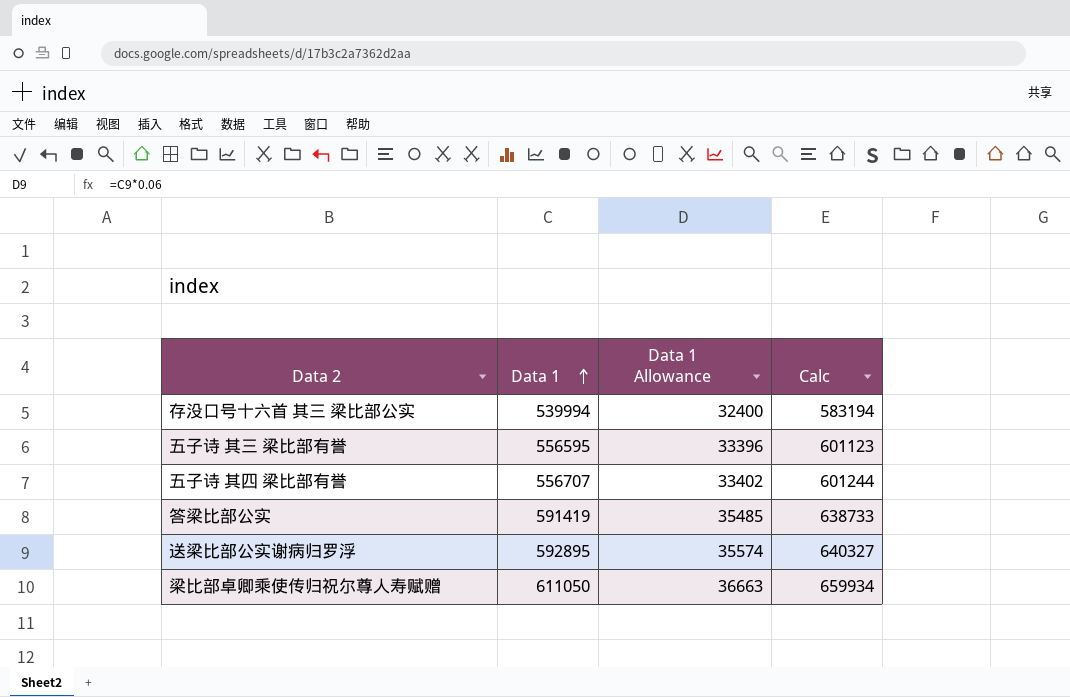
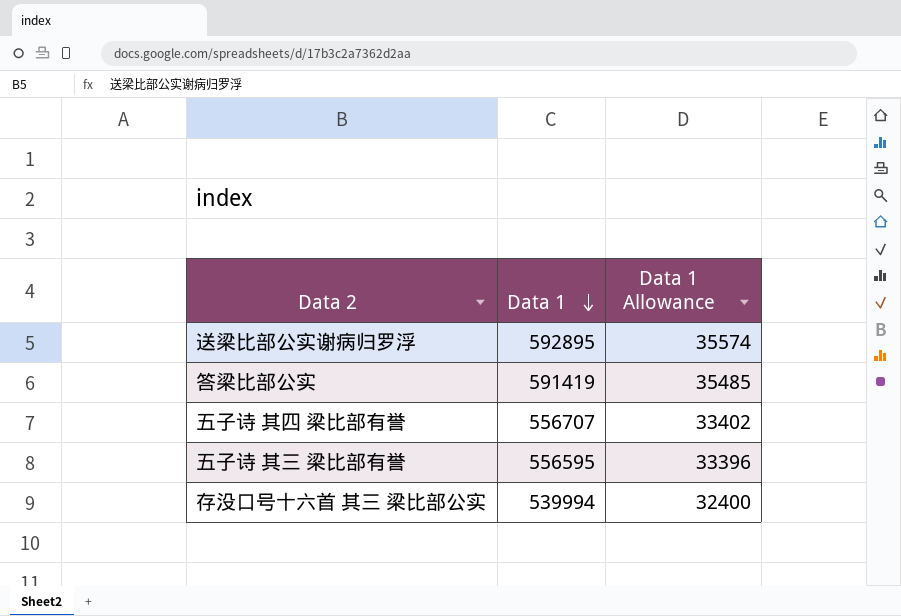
row order: Data 1 ascending -> Data 1 descending
column Calc | formula: [Data 1] * 1.08 -> none
row 梁比部卓卿乘使传归祝尔尊人寿赋赠: 611050 | 36663 | 659934 -> none

